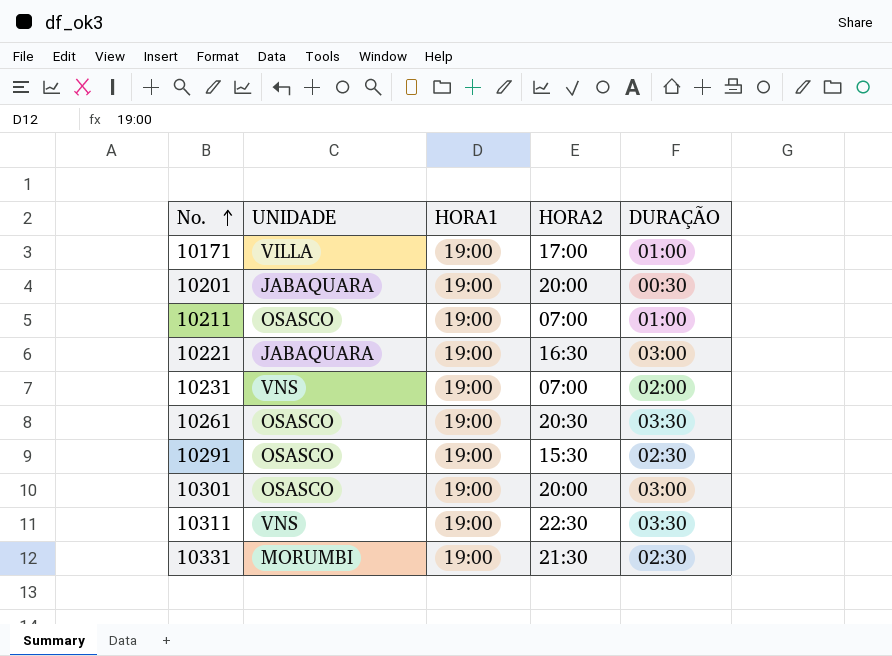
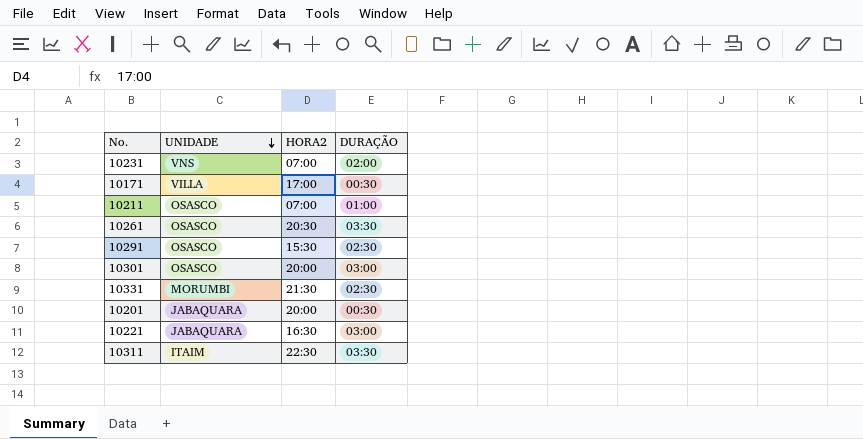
row order: No. ascending -> UNIDADE descending
column HORA1 | position: 3 -> none
10171 | DURAÇÃO: 01:00 -> 00:30
10311 | UNIDADE: VNS -> ITAIM

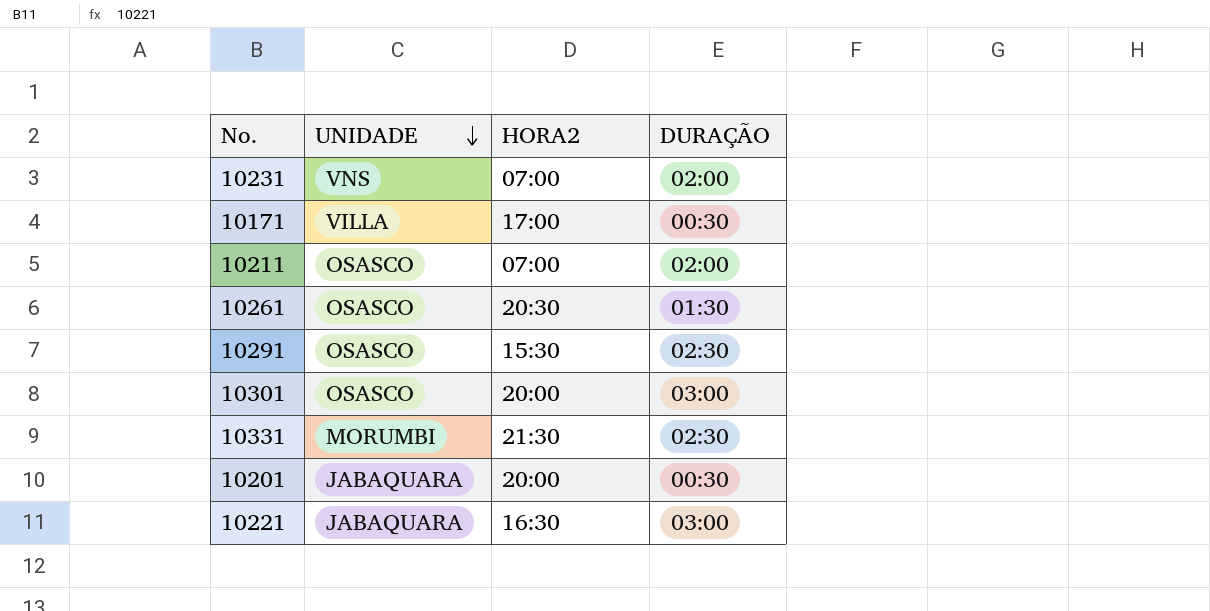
row 10311: ITAIM | 22:30 | 03:30 -> none
10211 | DURAÇÃO: 01:00 -> 02:00
10261 | DURAÇÃO: 03:30 -> 01:30

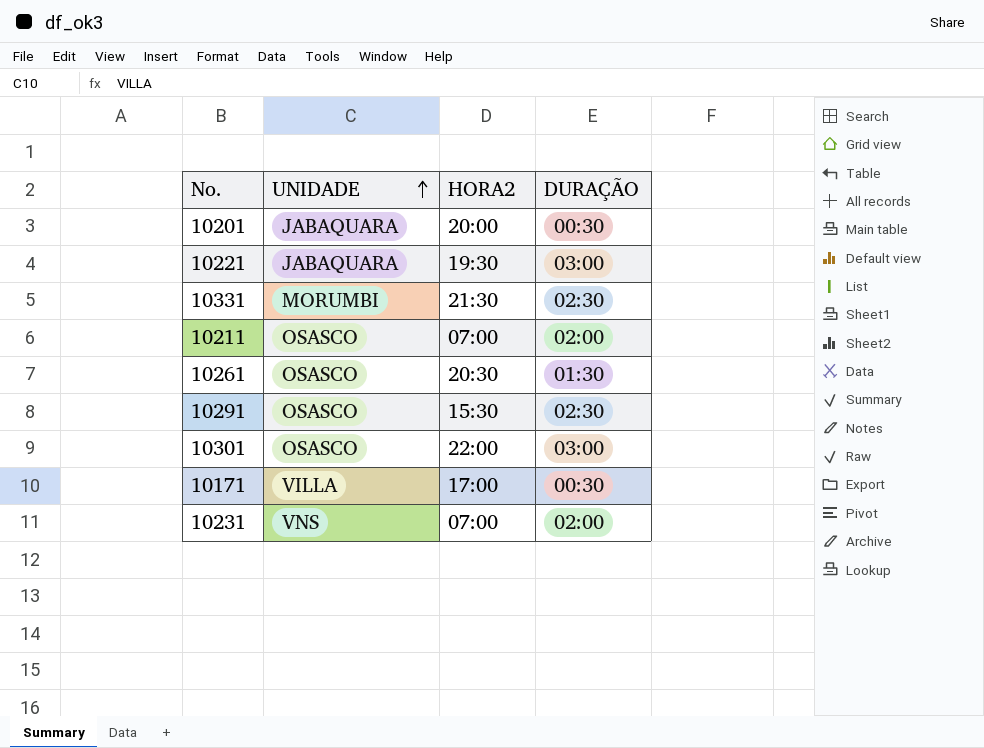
row order: UNIDADE descending -> UNIDADE ascending
10221 | HORA2: 16:30 -> 19:30
10301 | HORA2: 20:00 -> 22:00

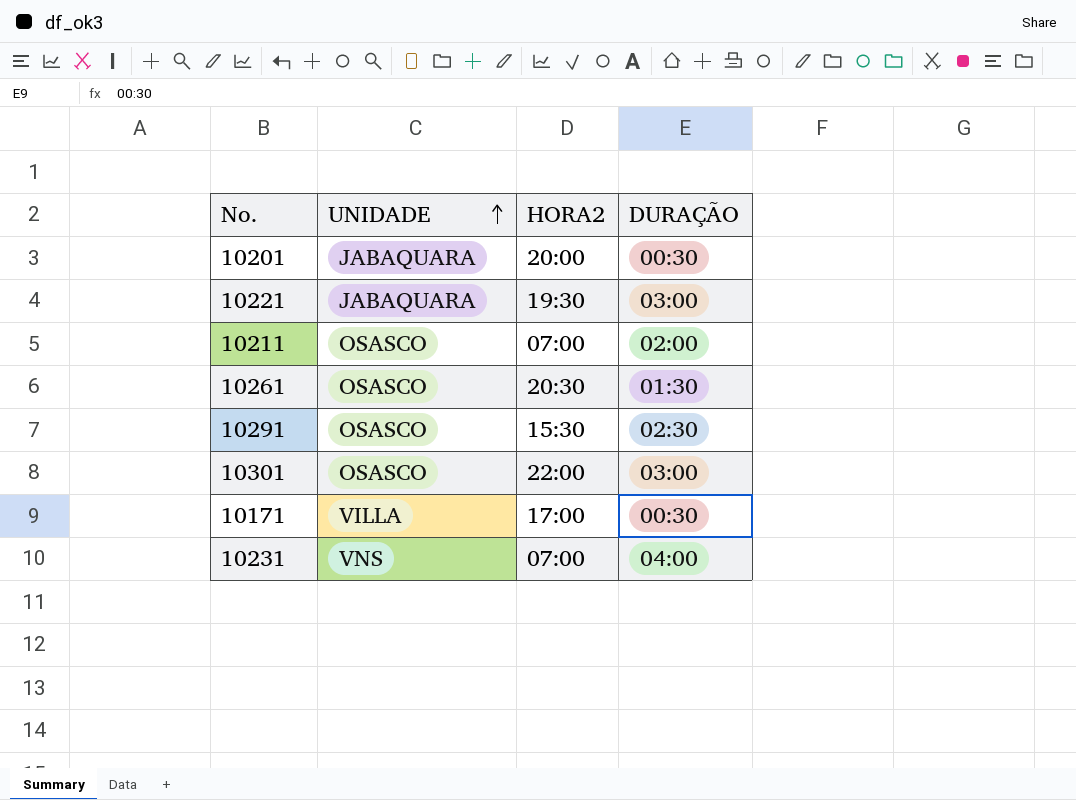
row 10331: MORUMBI | 21:30 | 02:30 -> none
10231 | DURAÇÃO: 02:00 -> 04:00

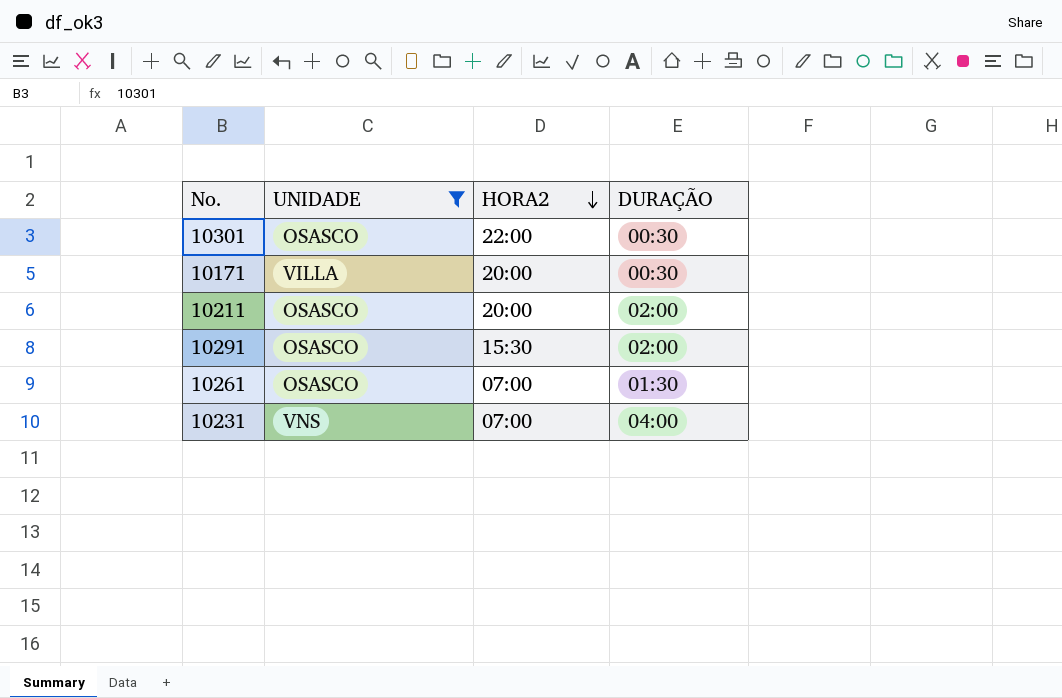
filter: none -> UNIDADE != JABAQUARA
row order: UNIDADE ascending -> HORA2 descending
10301 | DURAÇÃO: 03:00 -> 00:30
10171 | HORA2: 17:00 -> 20:00
10211 | HORA2: 07:00 -> 20:00
10291 | DURAÇÃO: 02:30 -> 02:00
10261 | HORA2: 20:30 -> 07:00

